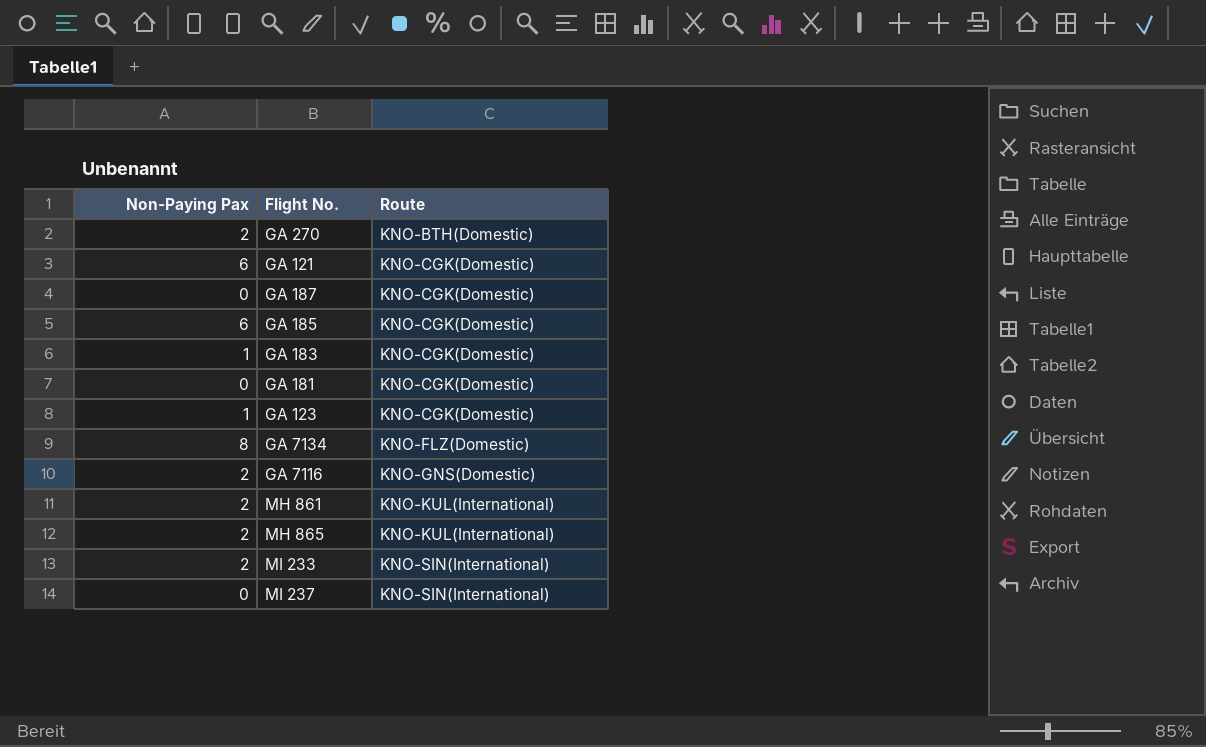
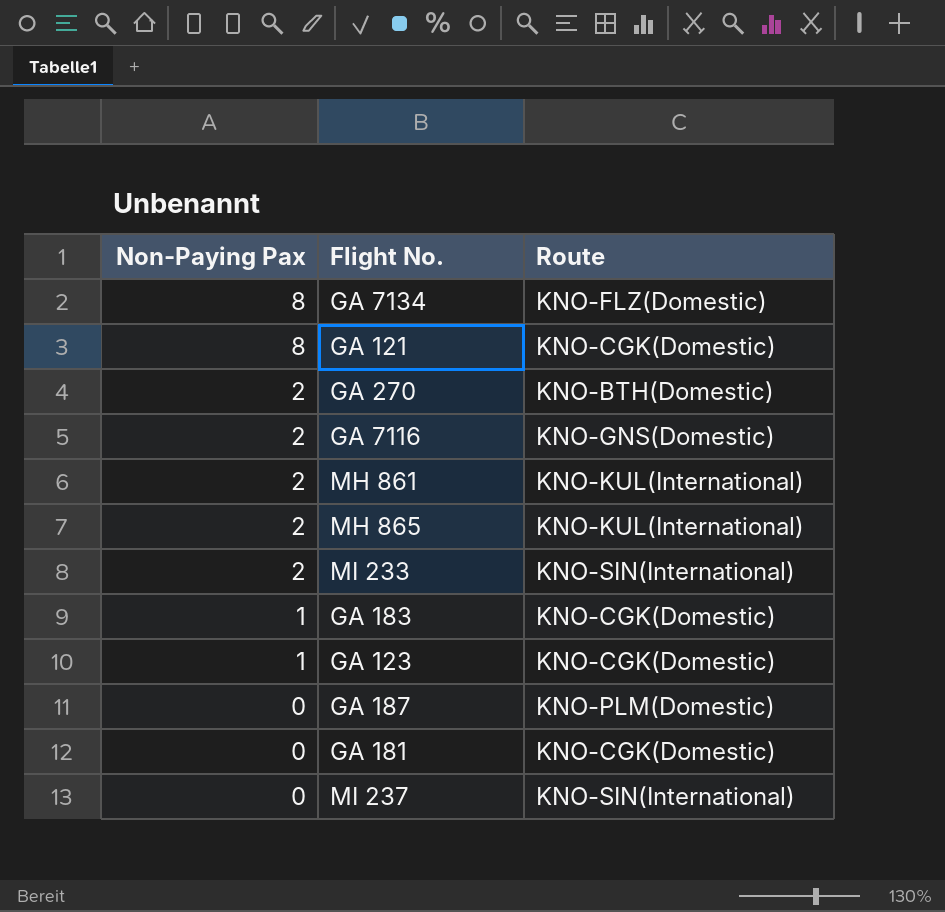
row order: Route ascending -> Non-Paying Pax descending
row GA 185: 6 | KNO-CGK(Domestic) -> none
GA 121 | Non-Paying Pax: 6 -> 8
GA 187 | Route: KNO-CGK(Domestic) -> KNO-PLM(Domestic)

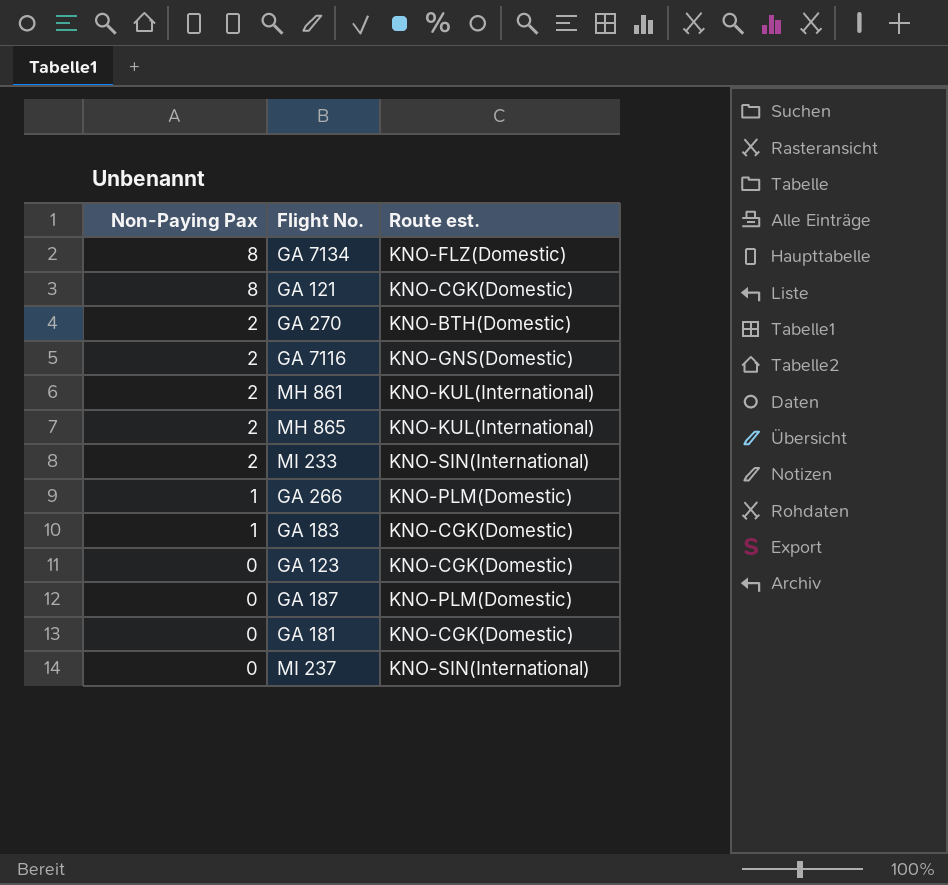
column name: Route -> Route est.
row GA 266: none -> 1 | KNO-PLM(Domestic)
GA 123 | Non-Paying Pax: 1 -> 0

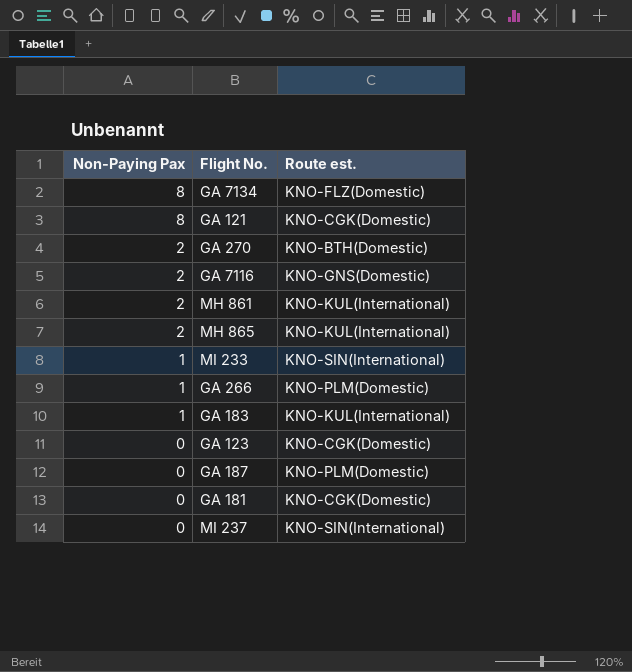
MI 233 | Non-Paying Pax: 2 -> 1
GA 183 | Route est.: KNO-CGK(Domestic) -> KNO-KUL(International)

